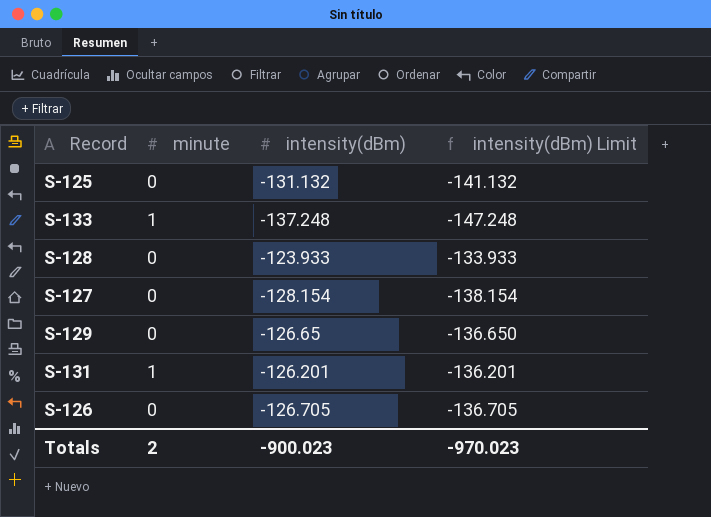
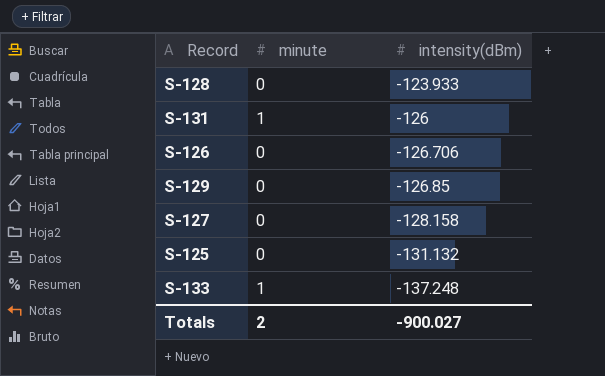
row order: none -> intensity(dBm) descending
column intensity(dBm) Limit | formula: [intensity(dBm)] - 10 -> none
S-131 | intensity(dBm): -126.201 -> -126
S-126 | intensity(dBm): -126.705 -> -126.706
S-129 | intensity(dBm): -126.65 -> -126.85
S-127 | intensity(dBm): -128.154 -> -128.158
Totals | intensity(dBm): -900.023 -> -900.027

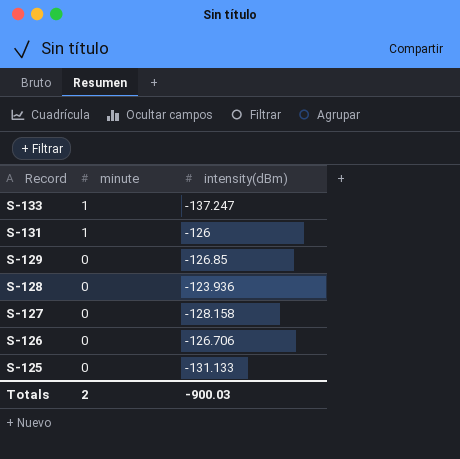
row order: intensity(dBm) descending -> Record descending
S-133 | intensity(dBm): -137.248 -> -137.247
S-128 | intensity(dBm): -123.933 -> -123.936
S-125 | intensity(dBm): -131.132 -> -131.133
Totals | intensity(dBm): -900.027 -> -900.03

